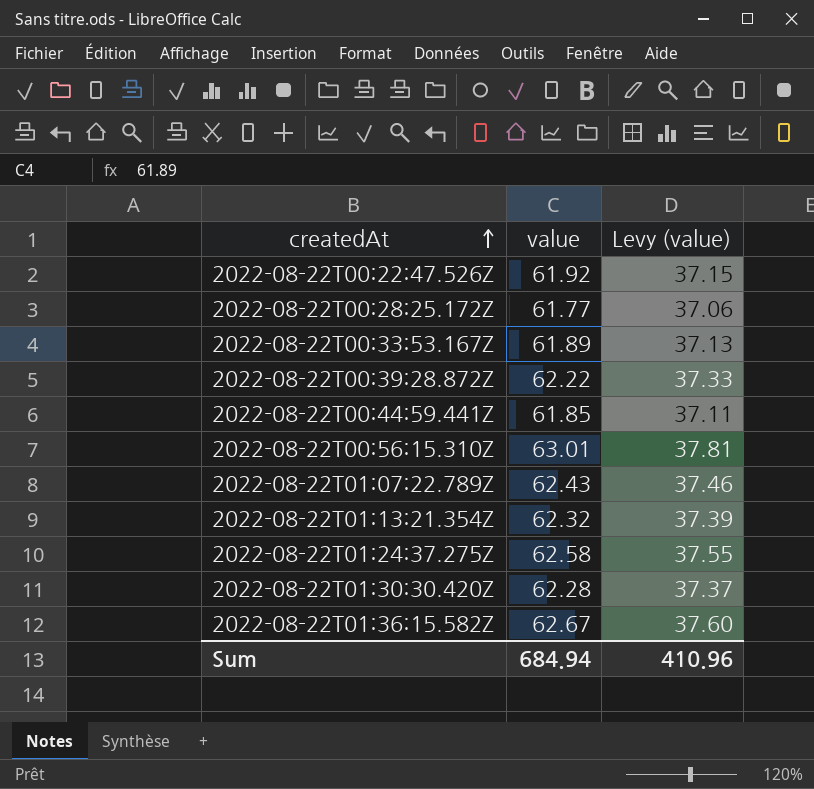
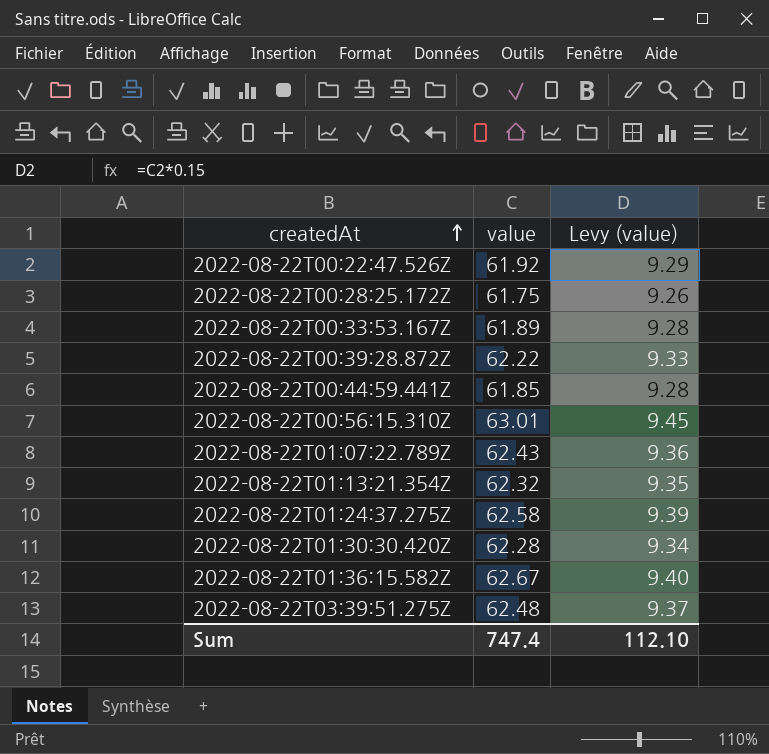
column Levy (value) | formula: [value] * 0.6 -> [value] * 0.15
2022-08-22T00:28:25.172Z | value: 61.77 -> 61.75
row 2022-08-22T03:39:51.275Z: none -> 62.48 | 9.37
Sum | value: 684.94 -> 747.4
Sum | Levy (value): 410.96 -> 112.10

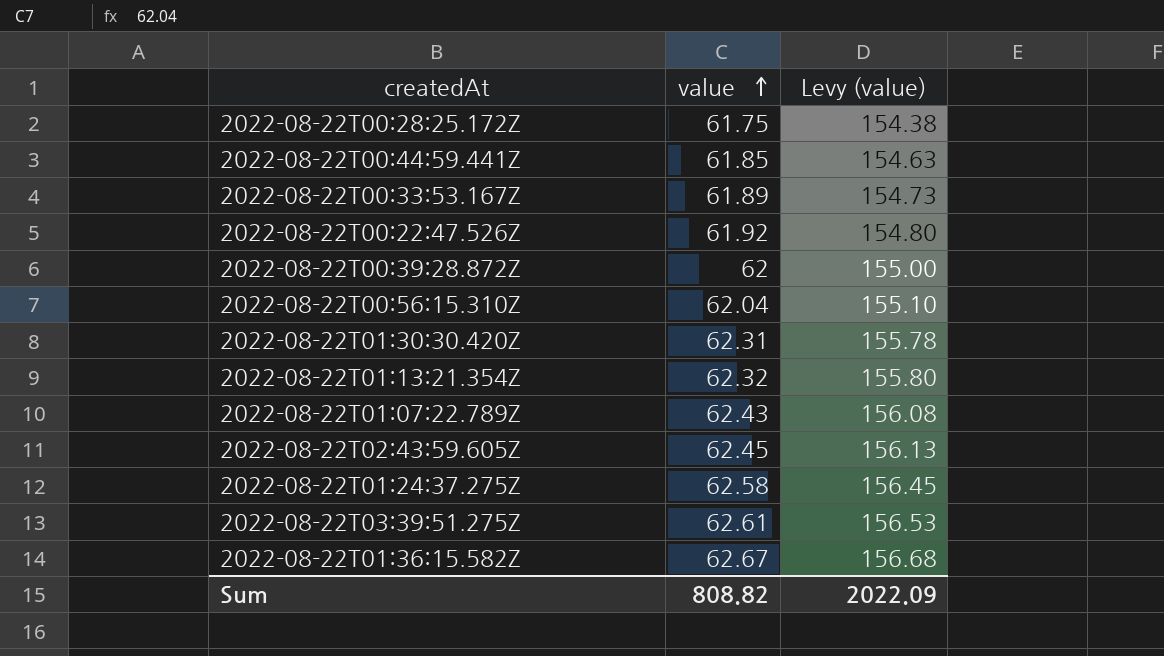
row order: createdAt ascending -> value ascending
column Levy (value) | formula: [value] * 0.15 -> [value] * 2.5
2022-08-22T00:39:28.872Z | value: 62.22 -> 62
2022-08-22T00:56:15.310Z | value: 63.01 -> 62.04
2022-08-22T01:30:30.420Z | value: 62.28 -> 62.31
row 2022-08-22T02:43:59.605Z: none -> 62.45 | 156.13
2022-08-22T03:39:51.275Z | value: 62.48 -> 62.61
Sum | value: 747.4 -> 808.82
Sum | Levy (value): 112.10 -> 2022.09

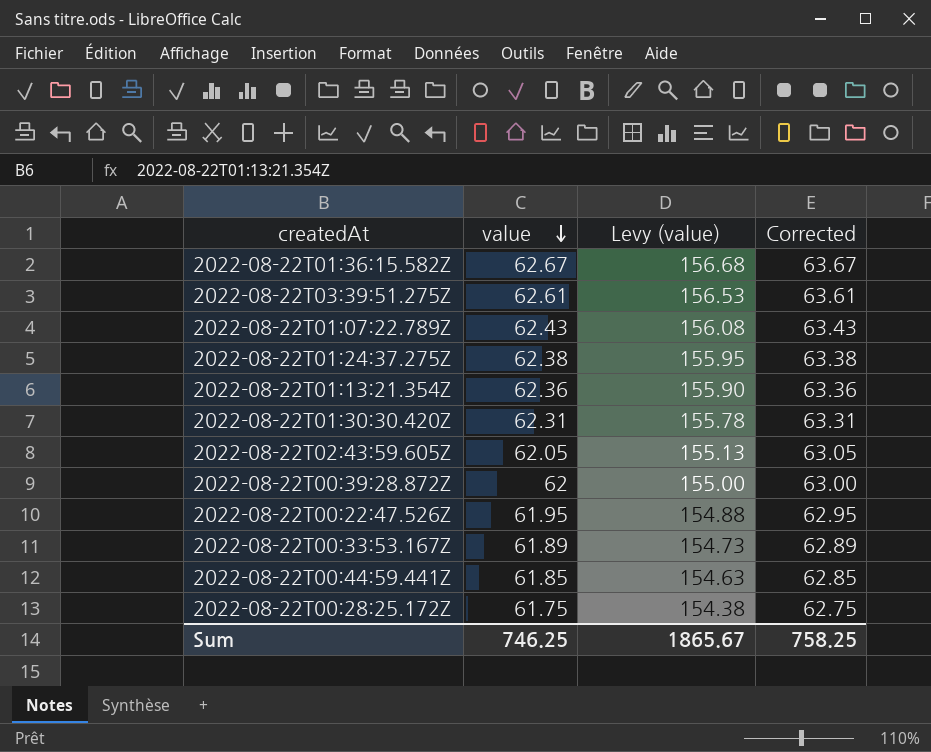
row order: value ascending -> value descending
column Corrected | formula: none -> [value] + 1
row 2022-08-22T00:56:15.310Z: 62.04 | 155.10 -> none
2022-08-22T01:24:37.275Z | value: 62.58 -> 62.38
2022-08-22T01:24:37.275Z | Levy (value): 156.45 -> 155.95
2022-08-22T01:13:21.354Z | value: 62.32 -> 62.36
2022-08-22T01:13:21.354Z | Levy (value): 155.80 -> 155.90
2022-08-22T02:43:59.605Z | value: 62.45 -> 62.05
2022-08-22T02:43:59.605Z | Levy (value): 156.13 -> 155.13
2022-08-22T00:22:47.526Z | value: 61.92 -> 61.95
2022-08-22T00:22:47.526Z | Levy (value): 154.80 -> 154.88
Sum | value: 808.82 -> 746.25
Sum | Levy (value): 2022.09 -> 1865.67

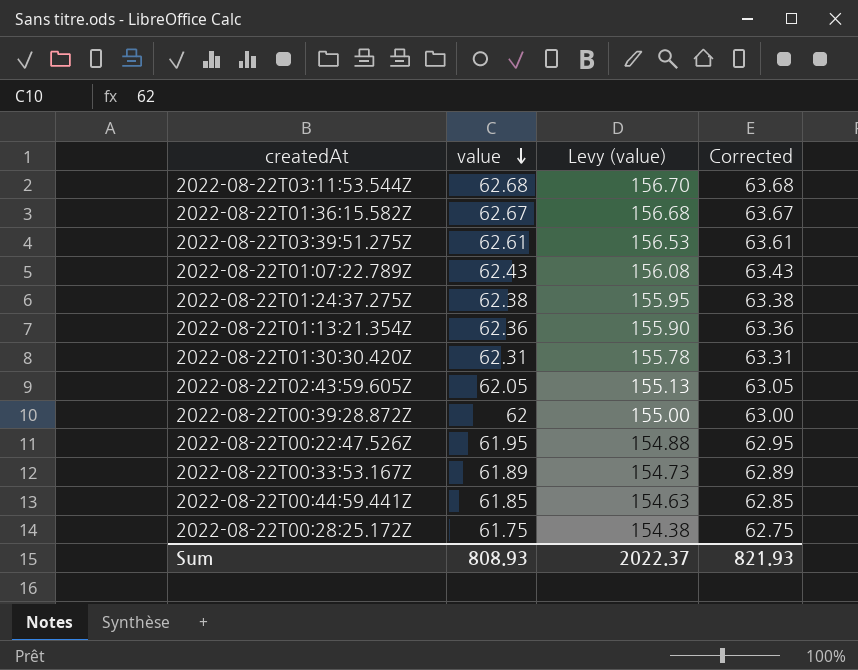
row 2022-08-22T03:11:53.544Z: none -> 62.68 | 156.70 | 63.68
Sum | value: 746.25 -> 808.93
Sum | Levy (value): 1865.67 -> 2022.37
Sum | Corrected: 758.25 -> 821.93

